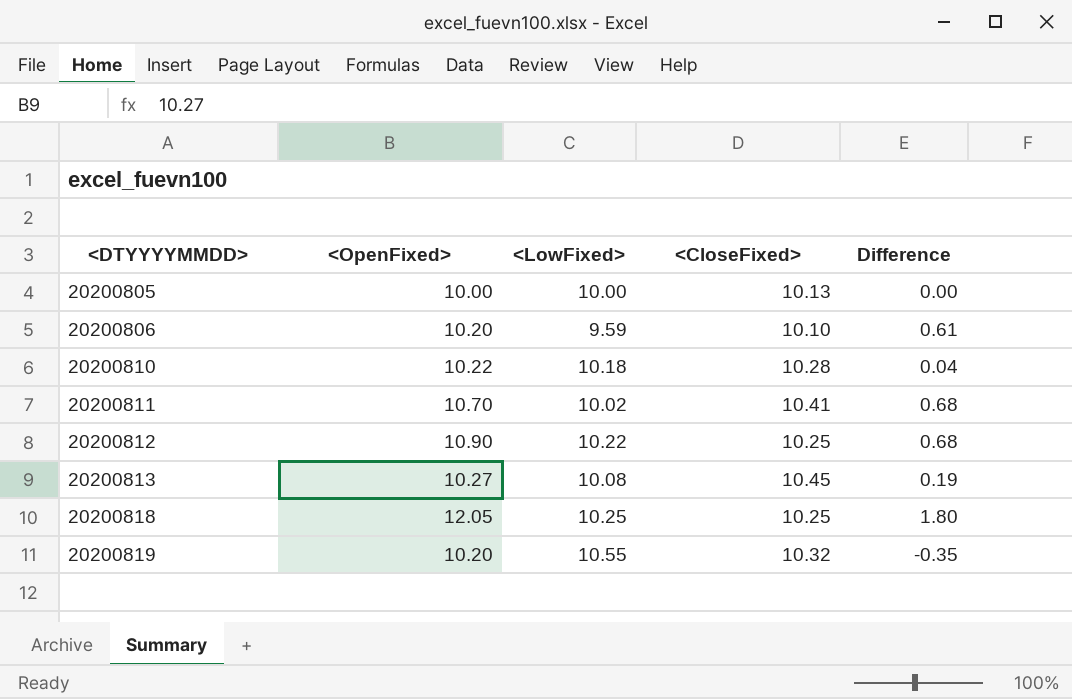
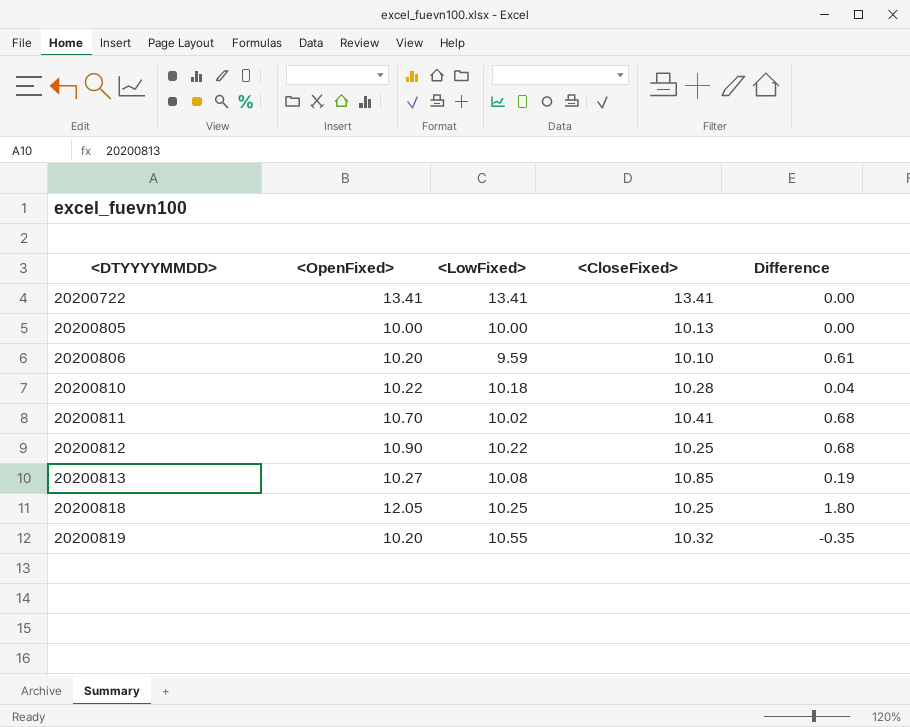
row 20200722: none -> 13.41 | 13.41 | 13.41 | 0.00
20200813 | <CloseFixed>: 10.45 -> 10.85

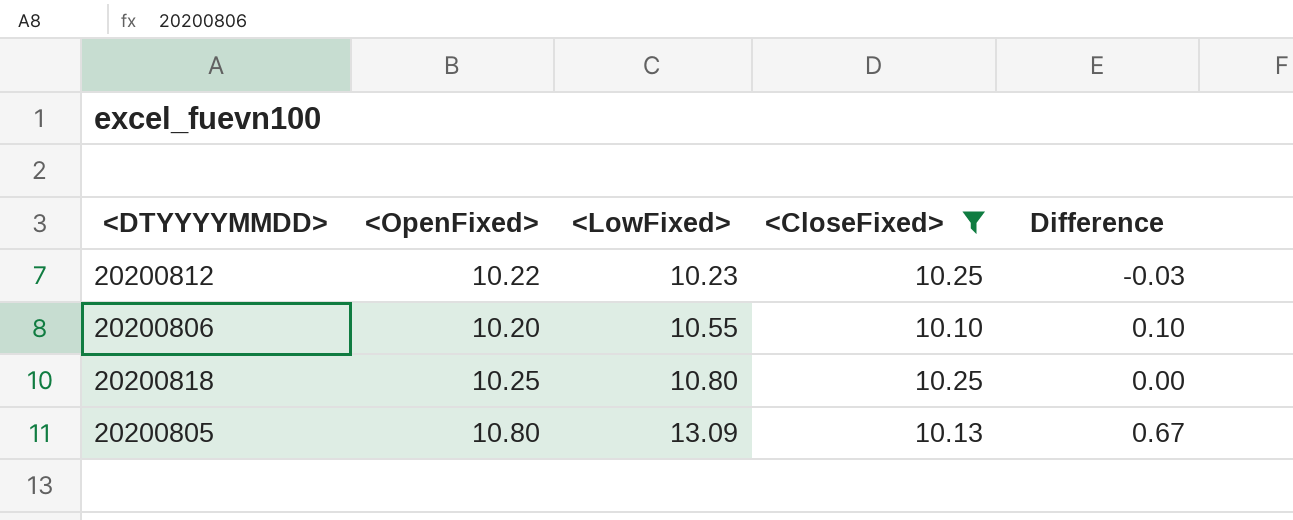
filter: none -> <CloseFixed> <= 10.25
row order: <DTYYYYMMDD> ascending -> <LowFixed> ascending
column Difference | formula: [<OpenFixed>] - [<LowFixed>] -> [<OpenFixed>] - [<CloseFixed>]
20200812 | <OpenFixed>: 10.90 -> 10.22
20200812 | <LowFixed>: 10.22 -> 10.23
20200806 | <LowFixed>: 9.59 -> 10.55
20200818 | <OpenFixed>: 12.05 -> 10.25
20200818 | <LowFixed>: 10.25 -> 10.80
20200805 | <OpenFixed>: 10.00 -> 10.80
20200805 | <LowFixed>: 10.00 -> 13.09

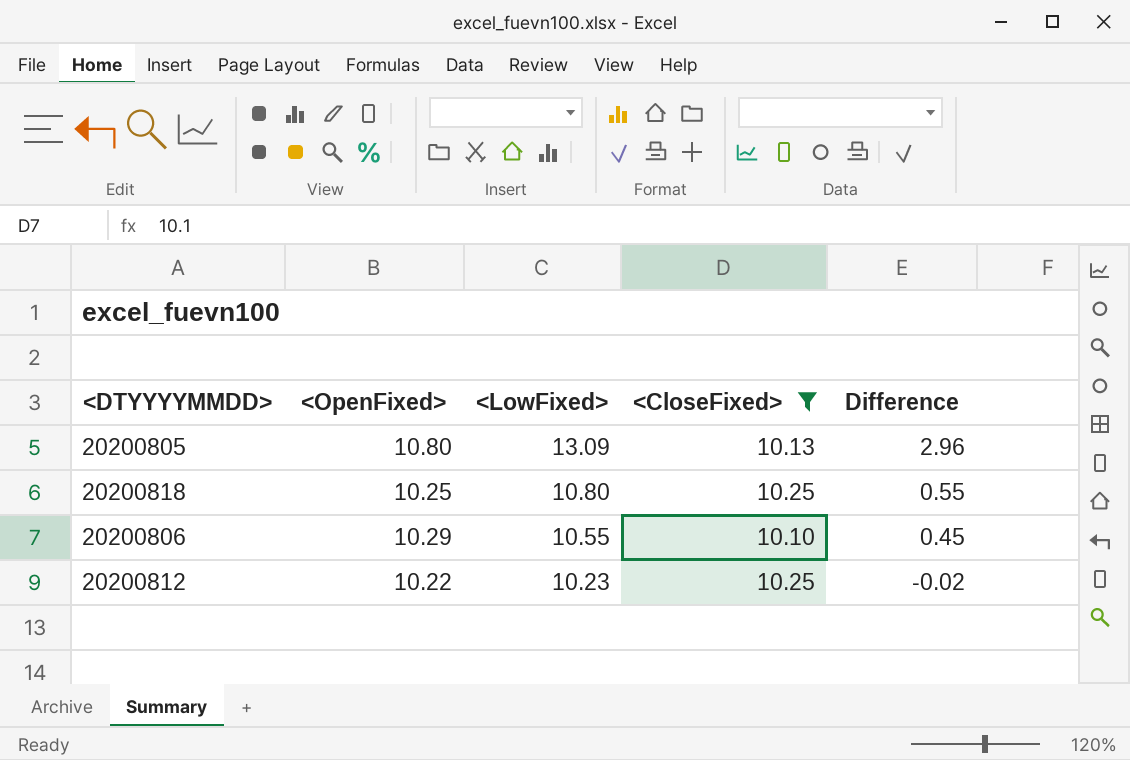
row order: <LowFixed> ascending -> <LowFixed> descending
column Difference | formula: [<OpenFixed>] - [<CloseFixed>] -> [<LowFixed>] - [<CloseFixed>]
20200806 | <OpenFixed>: 10.20 -> 10.29

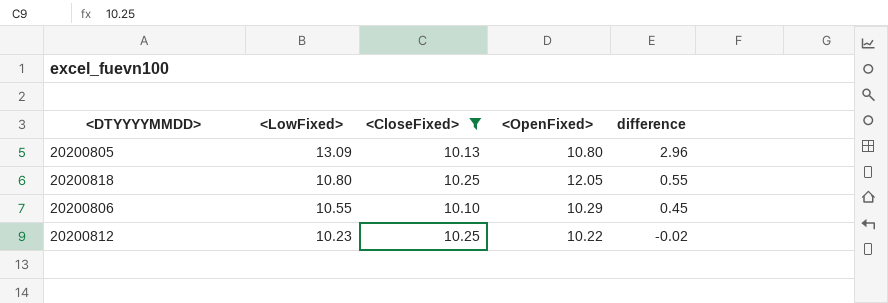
column <OpenFixed> | position: 2 -> 4
column name: Difference -> difference
20200818 | <OpenFixed>: 10.25 -> 12.05

